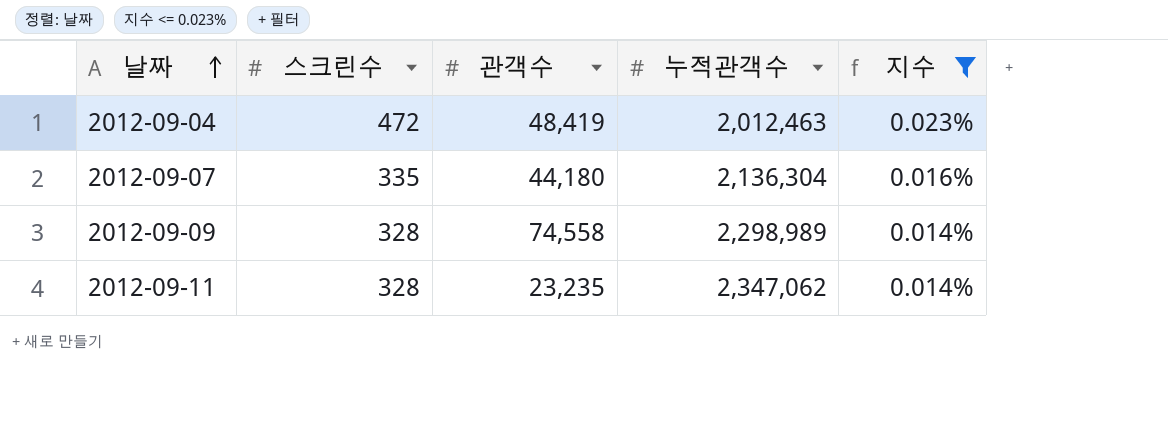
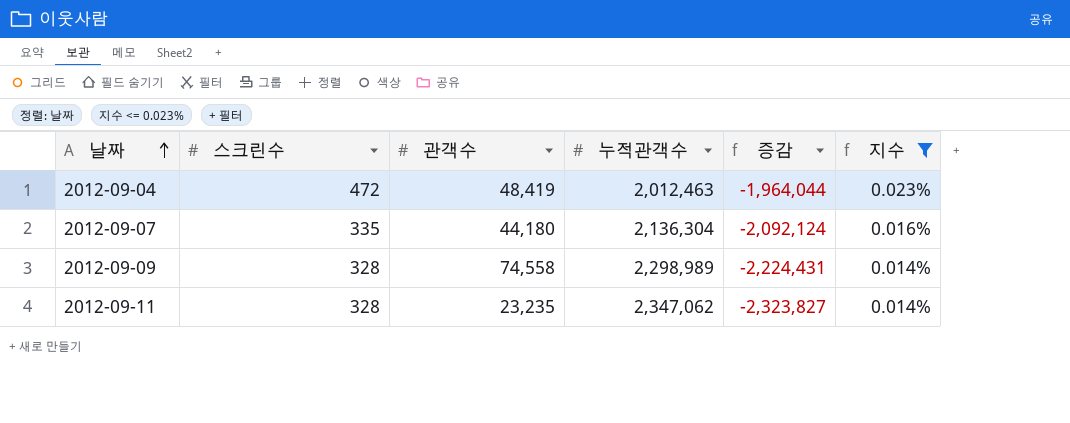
column 증감 | formula: none -> [관객수] - [누적관객수]

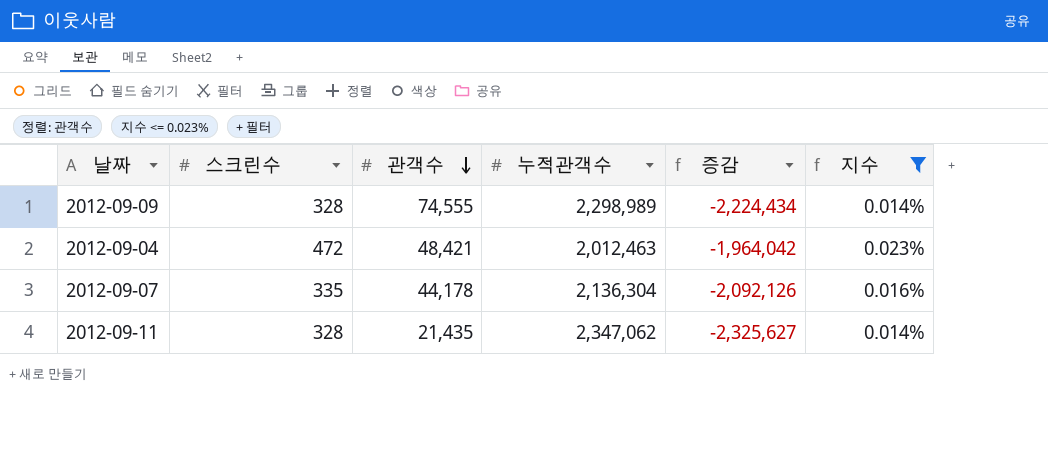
row order: 날짜 ascending -> 관객수 descending
2012-09-09 | 관객수: 74,558 -> 74,555
2012-09-09 | 증감: -2,224,431 -> -2,224,434
2012-09-04 | 관객수: 48,419 -> 48,421
2012-09-04 | 증감: -1,964,044 -> -1,964,042
2012-09-07 | 관객수: 44,180 -> 44,178
2012-09-07 | 증감: -2,092,124 -> -2,092,126
2012-09-11 | 관객수: 23,235 -> 21,435
2012-09-11 | 증감: -2,323,827 -> -2,325,627

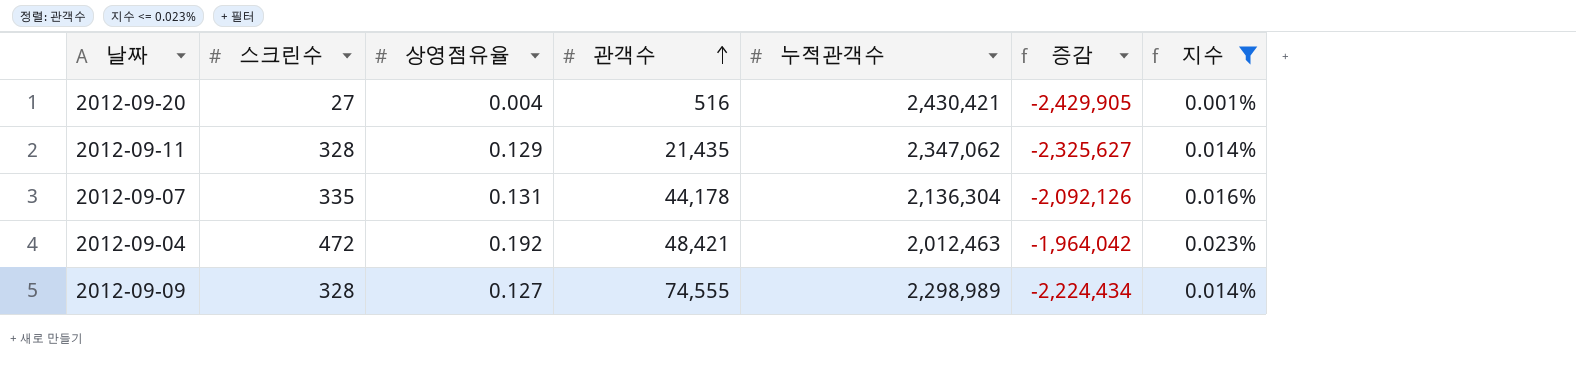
row order: 관객수 descending -> 관객수 ascending
column 상영점유율 | position: none -> 3
row 2012-09-20: none -> 27 | 0.004 | 516 | 2,430,421 | -2,429,905 | 0.001%

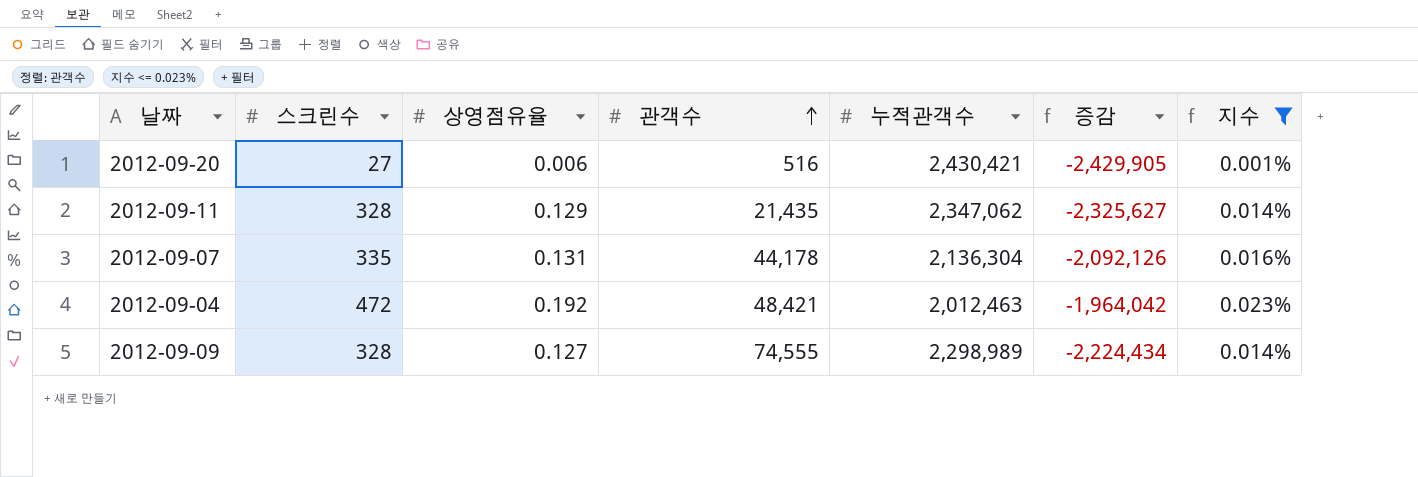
2012-09-20 | 상영점유율: 0.004 -> 0.006

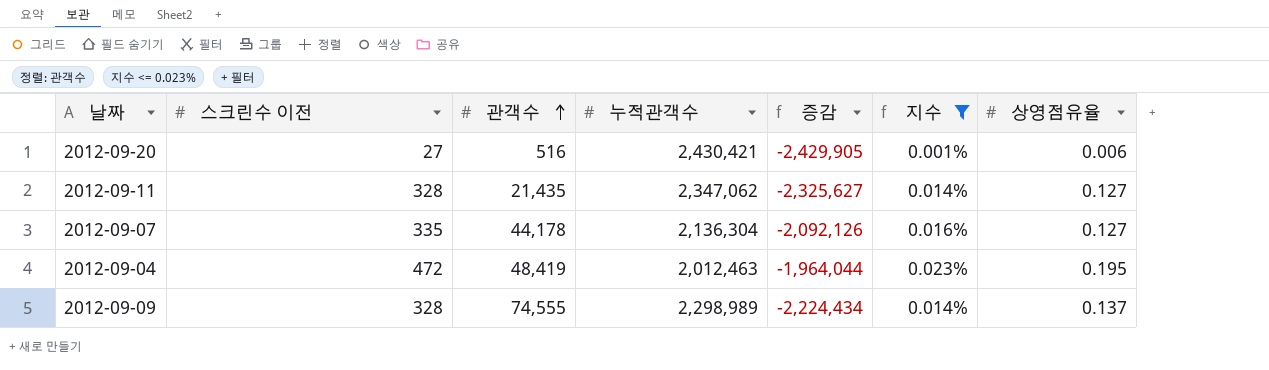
column name: 스크린수 -> 스크린수 이전
column 상영점유율 | position: 3 -> 7
2012-09-11 | 상영점유율: 0.129 -> 0.127
2012-09-07 | 상영점유율: 0.131 -> 0.127
2012-09-04 | 관객수: 48,421 -> 48,419
2012-09-04 | 증감: -1,964,042 -> -1,964,044
2012-09-04 | 상영점유율: 0.192 -> 0.195
2012-09-09 | 상영점유율: 0.127 -> 0.137

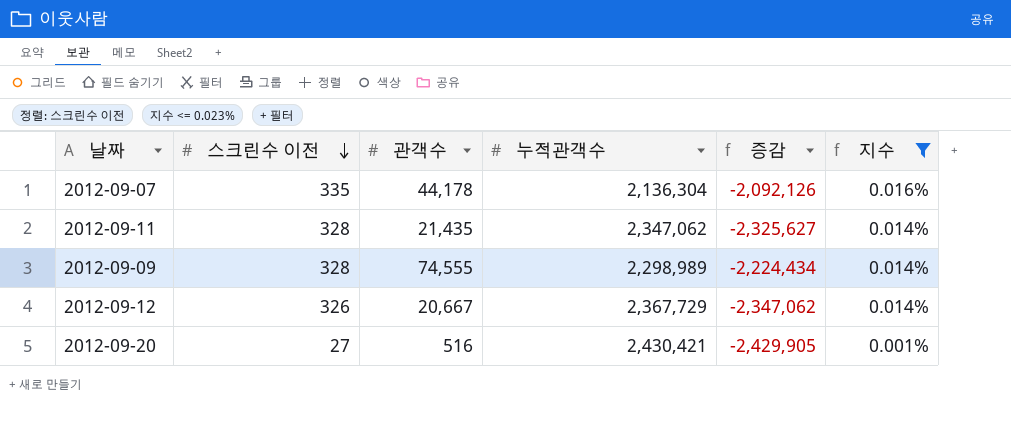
row order: 관객수 ascending -> 스크린수 이전 descending
column 상영점유율 | position: 7 -> none
row 2012-09-04: 472 | 48,419 | 2,012,463 | -1,964,044 | 0.023% | 0.195 -> none
row 2012-09-12: none -> 326 | 20,667 | 2,367,729 | -2,347,062 | 0.014%

